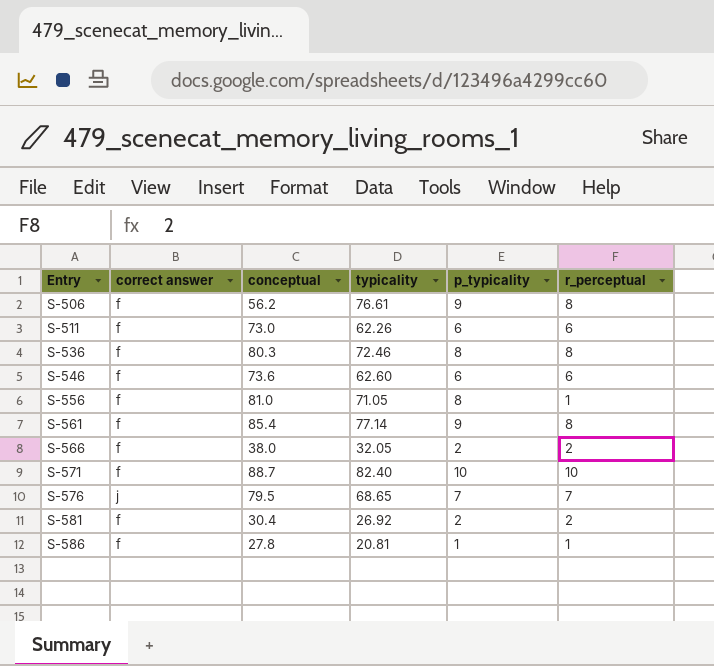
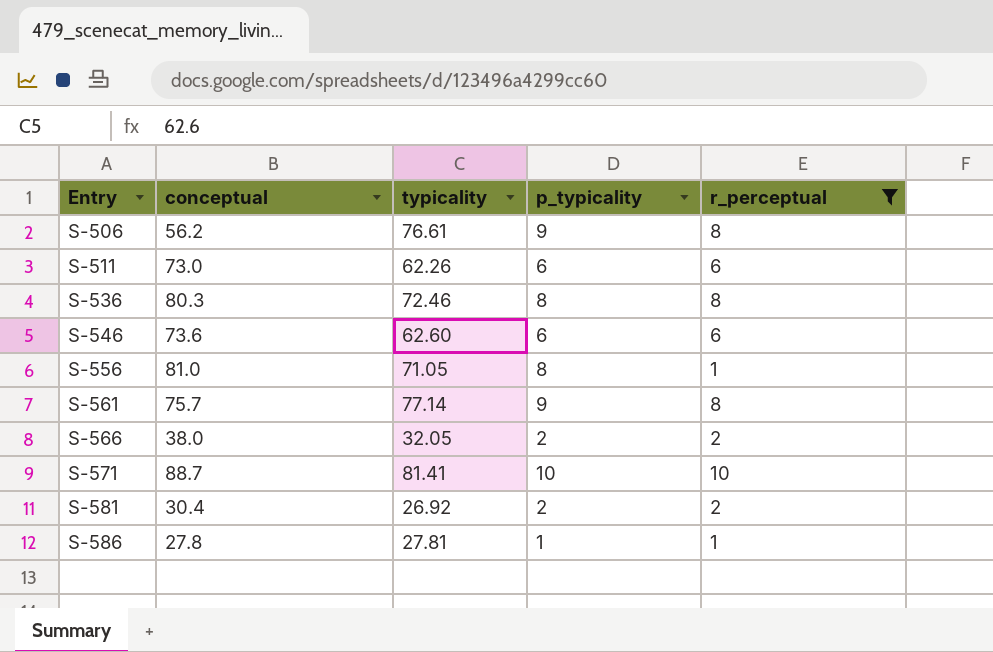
filter: none -> r_perceptual != 7
column correct answer | position: 2 -> none
S-561 | conceptual: 85.4 -> 75.7
S-571 | typicality: 82.40 -> 81.41
S-586 | typicality: 20.81 -> 27.81

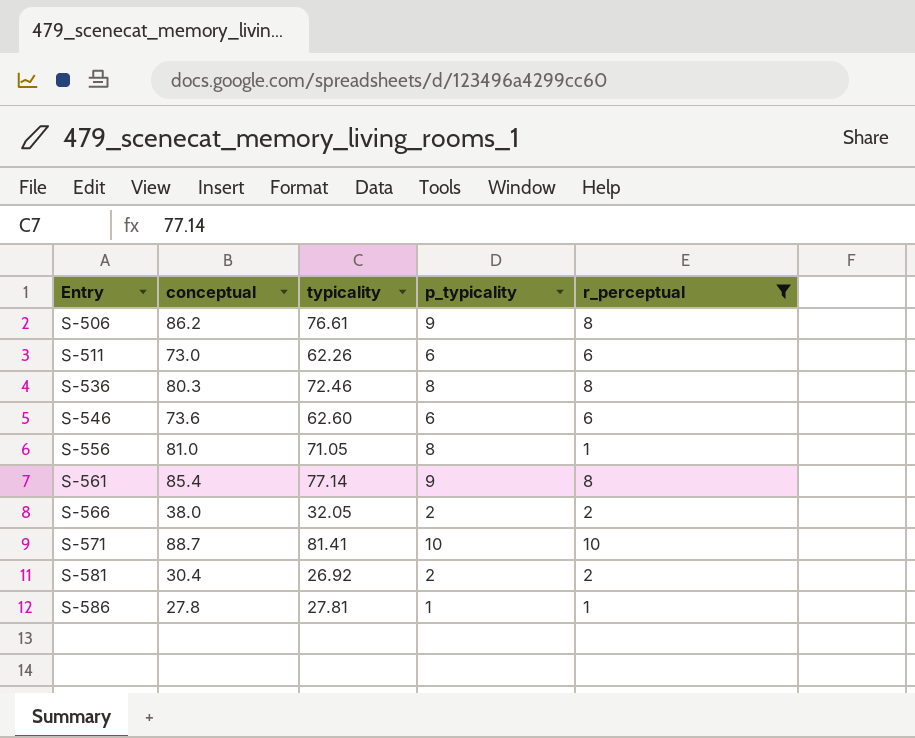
S-506 | conceptual: 56.2 -> 86.2
S-561 | conceptual: 75.7 -> 85.4

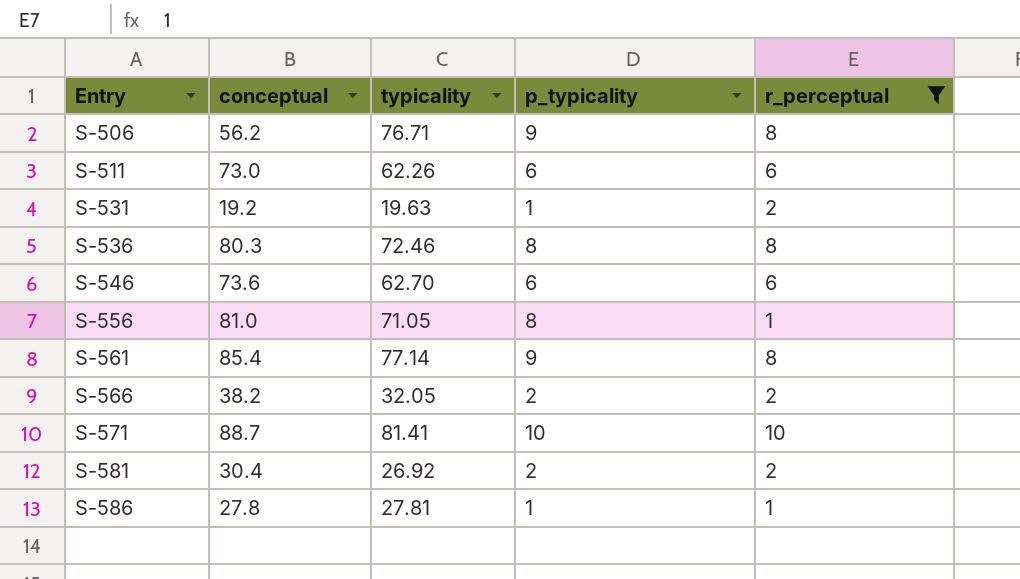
S-506 | conceptual: 86.2 -> 56.2
S-506 | typicality: 76.61 -> 76.71
row S-531: none -> 19.2 | 19.63 | 1 | 2
S-546 | typicality: 62.60 -> 62.70
S-566 | conceptual: 38.0 -> 38.2

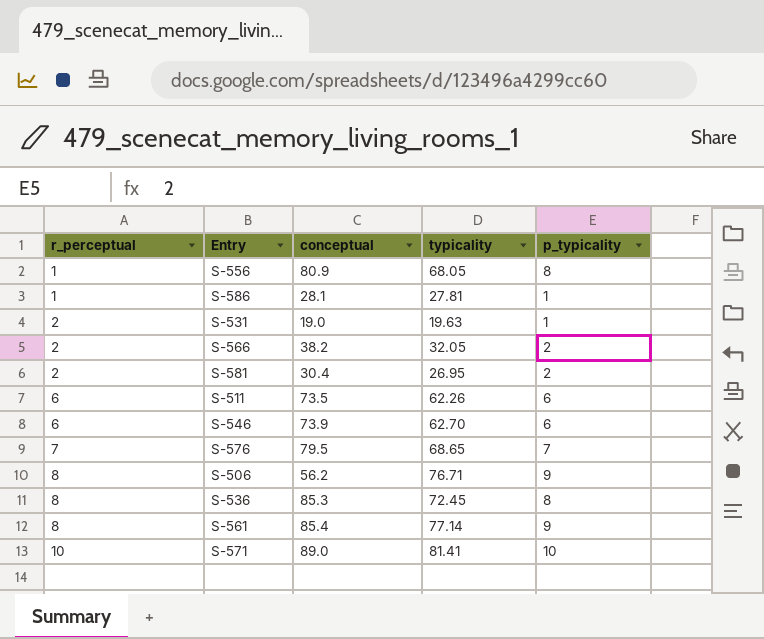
filter: r_perceptual != 7 -> none
row order: Entry ascending -> r_perceptual ascending
column r_perceptual | position: 5 -> 1
S-556 | conceptual: 81.0 -> 80.9
S-556 | typicality: 71.05 -> 68.05
S-586 | conceptual: 27.8 -> 28.1
S-531 | conceptual: 19.2 -> 19.0
S-581 | typicality: 26.92 -> 26.95
S-511 | conceptual: 73.0 -> 73.5
S-546 | conceptual: 73.6 -> 73.9
S-536 | conceptual: 80.3 -> 85.3
S-536 | typicality: 72.46 -> 72.45
S-571 | conceptual: 88.7 -> 89.0

